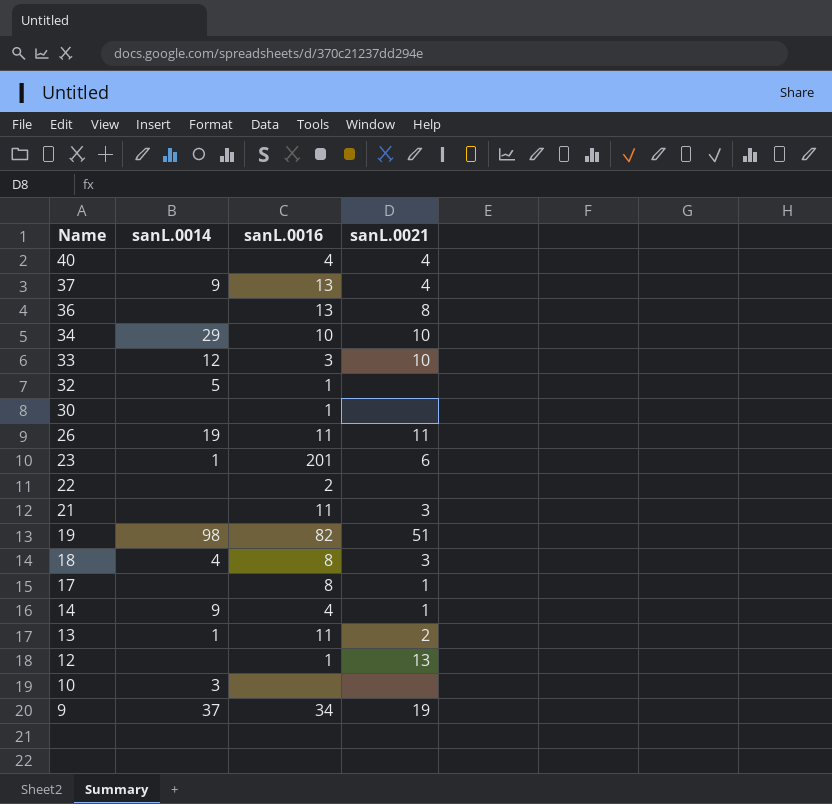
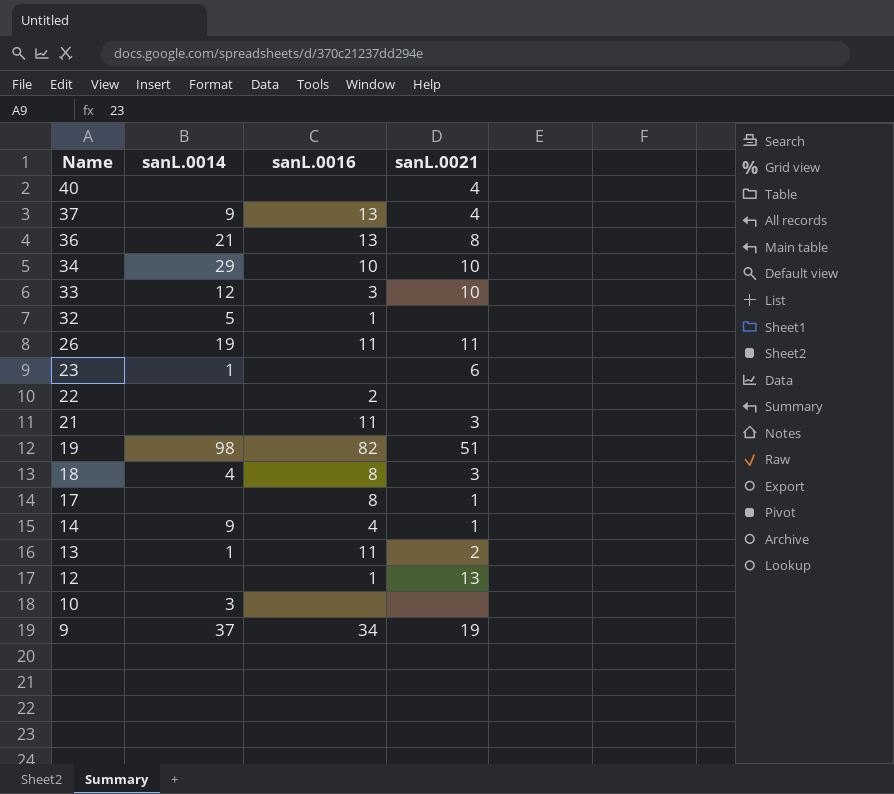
row 30: none | 1 | none -> none
40 | sanL.0016: 4 -> none
36 | sanL.0014: none -> 21
23 | sanL.0016: 201 -> none

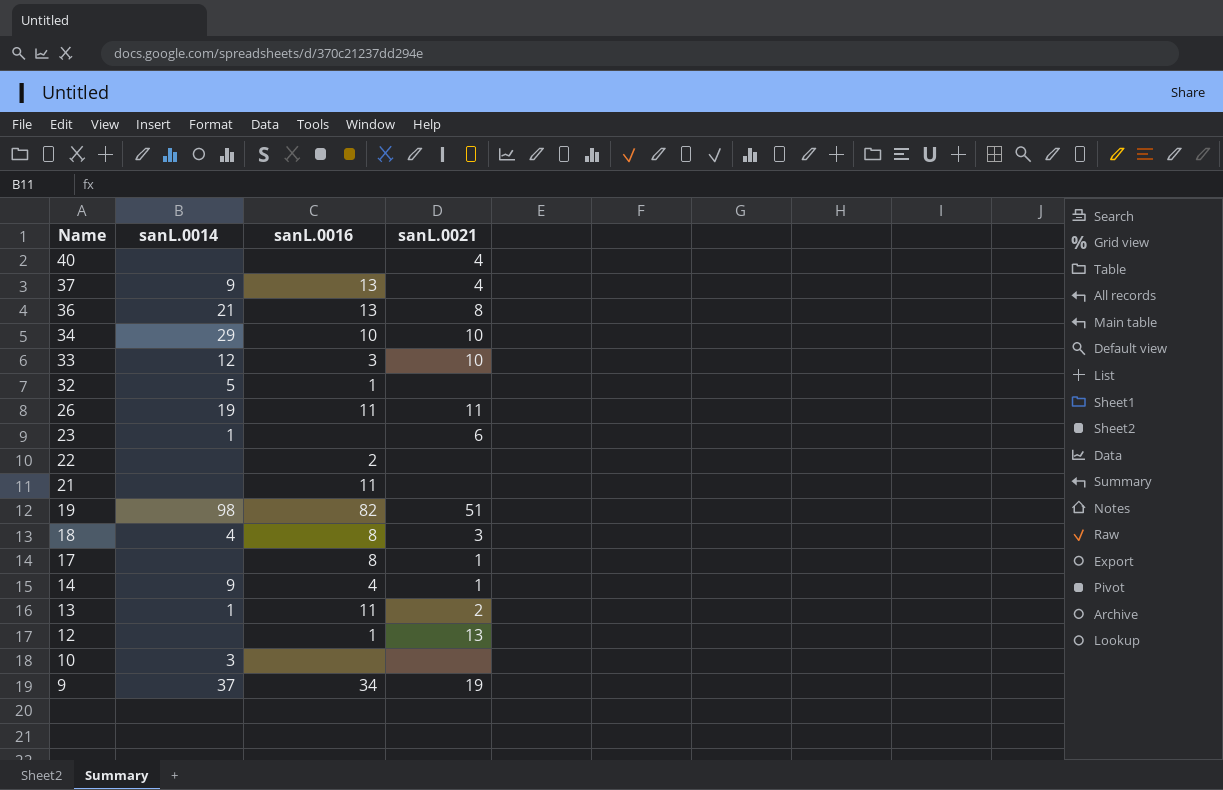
21 | sanL.0021: 3 -> none

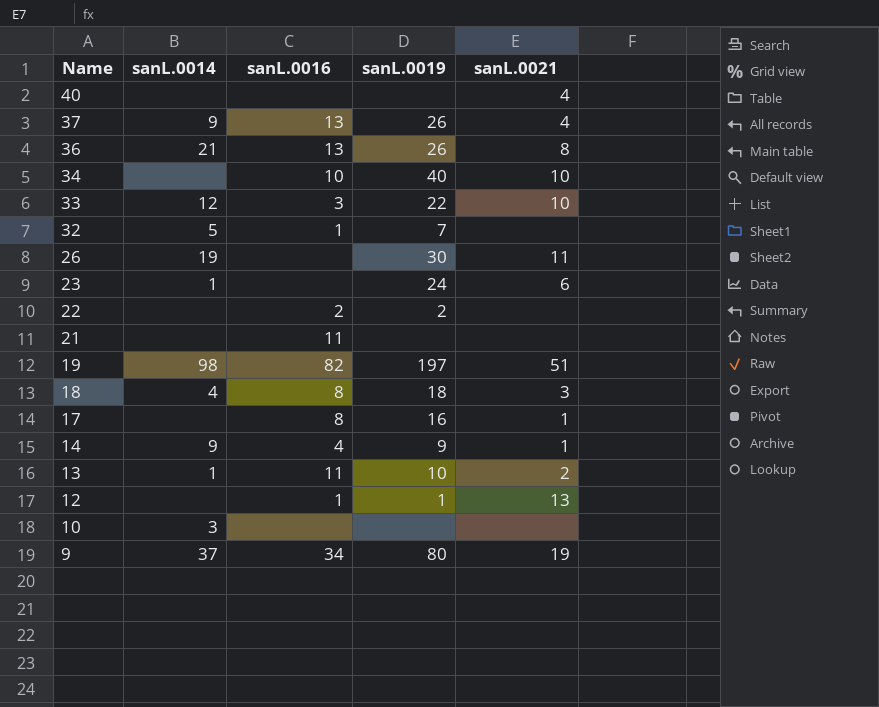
column sanL.0019 | position: none -> 4
34 | sanL.0014: 29 -> none
26 | sanL.0016: 11 -> none

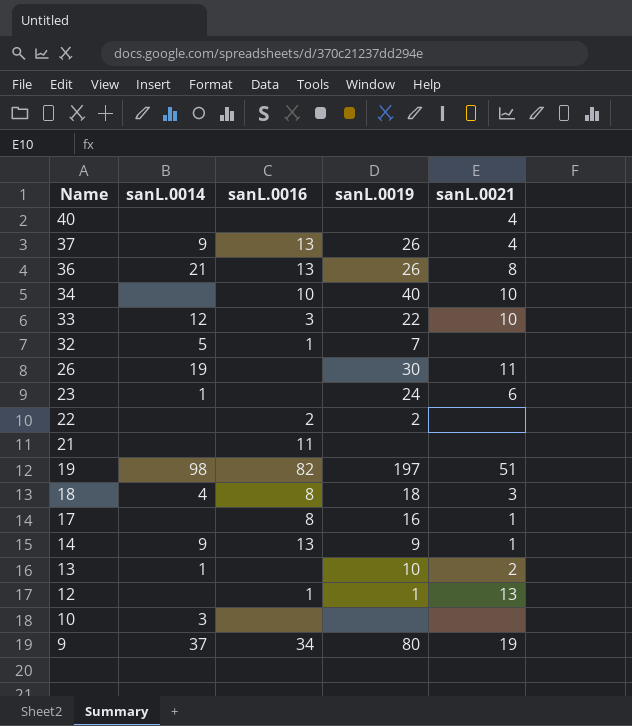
14 | sanL.0016: 4 -> 13
13 | sanL.0016: 11 -> none

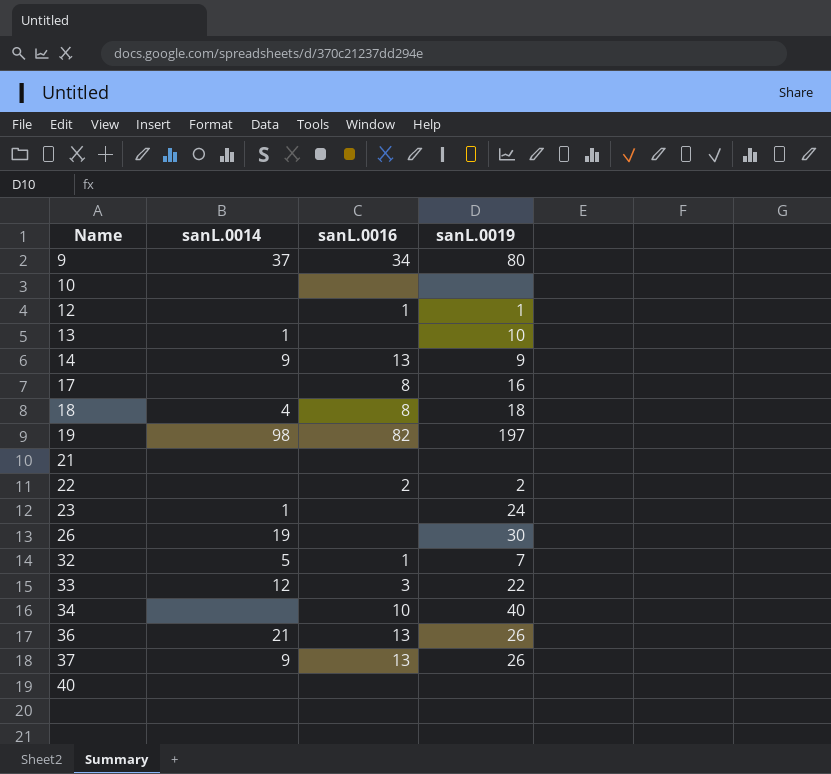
row order: Name descending -> Name ascending
column sanL.0021 | position: 5 -> none
10 | sanL.0014: 3 -> none
21 | sanL.0016: 11 -> none

